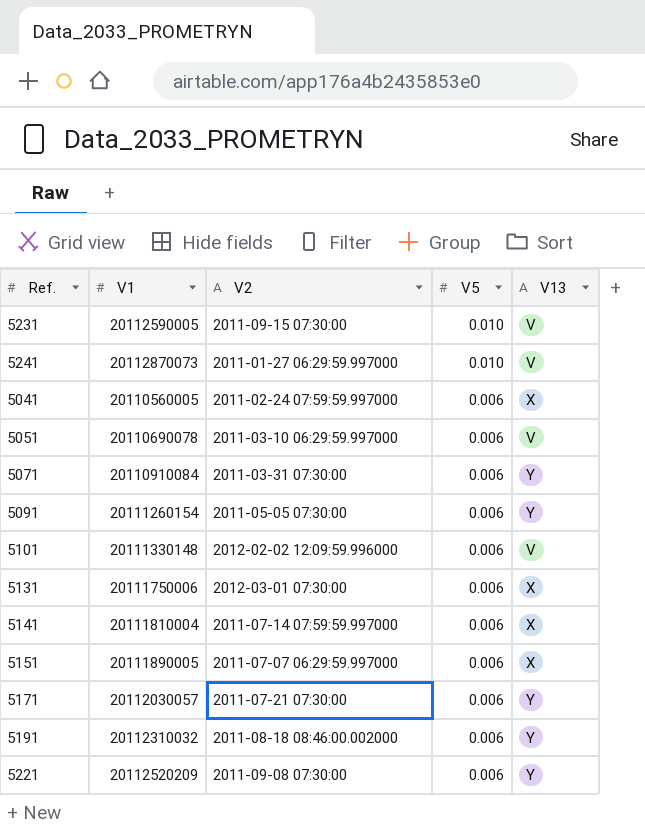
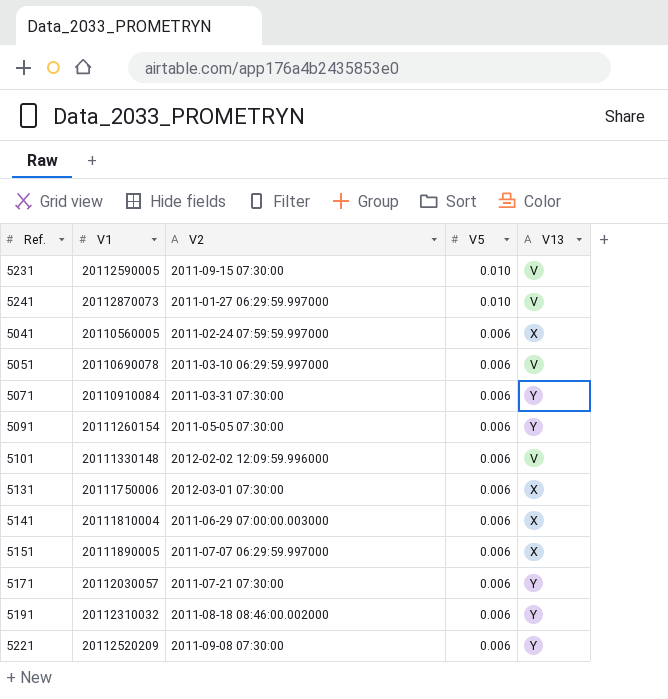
5141 | V2: 2011-07-14 07:59:59.997000 -> 2011-06-29 07:00:00.003000

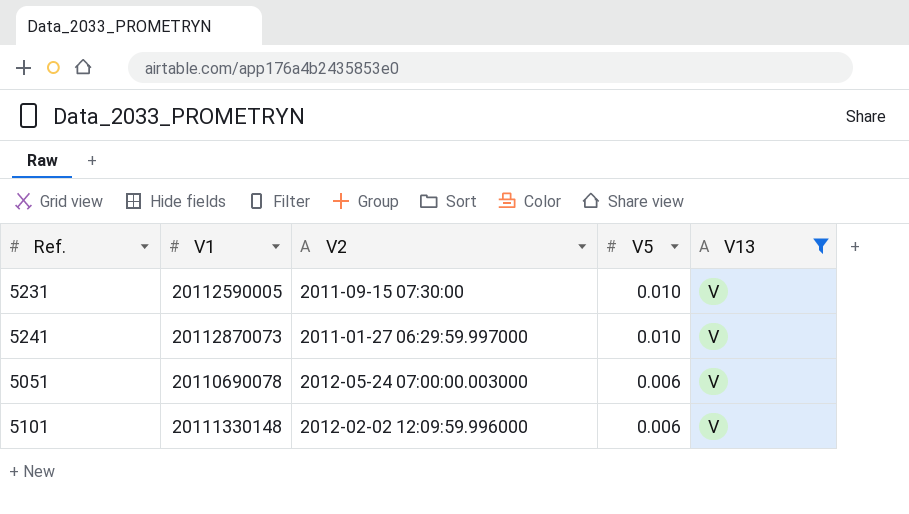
filter: none -> V13 = V
5051 | V2: 2011-03-10 06:29:59.997000 -> 2012-05-24 07:00:00.003000

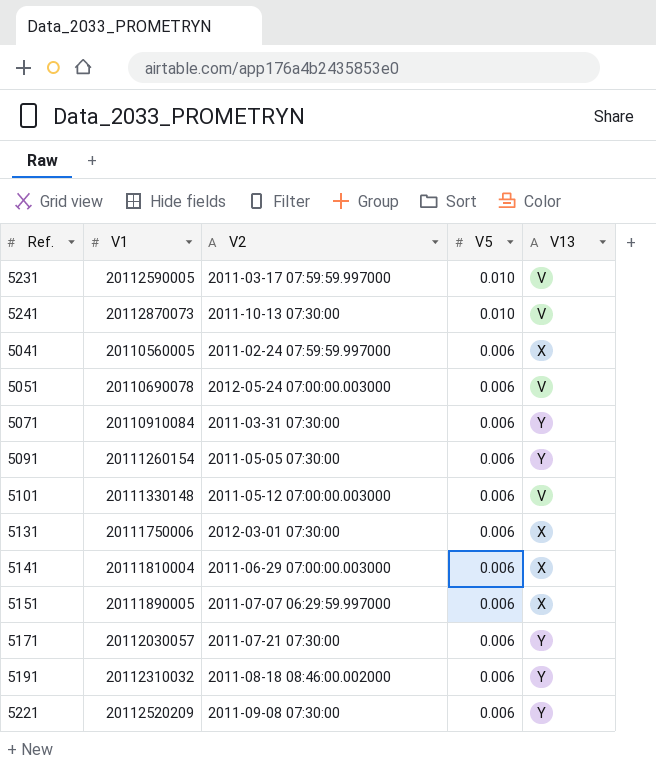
filter: V13 = V -> none
5231 | V2: 2011-09-15 07:30:00 -> 2011-03-17 07:59:59.997000
5241 | V2: 2011-01-27 06:29:59.997000 -> 2011-10-13 07:30:00
5101 | V2: 2012-02-02 12:09:59.996000 -> 2011-05-12 07:00:00.003000

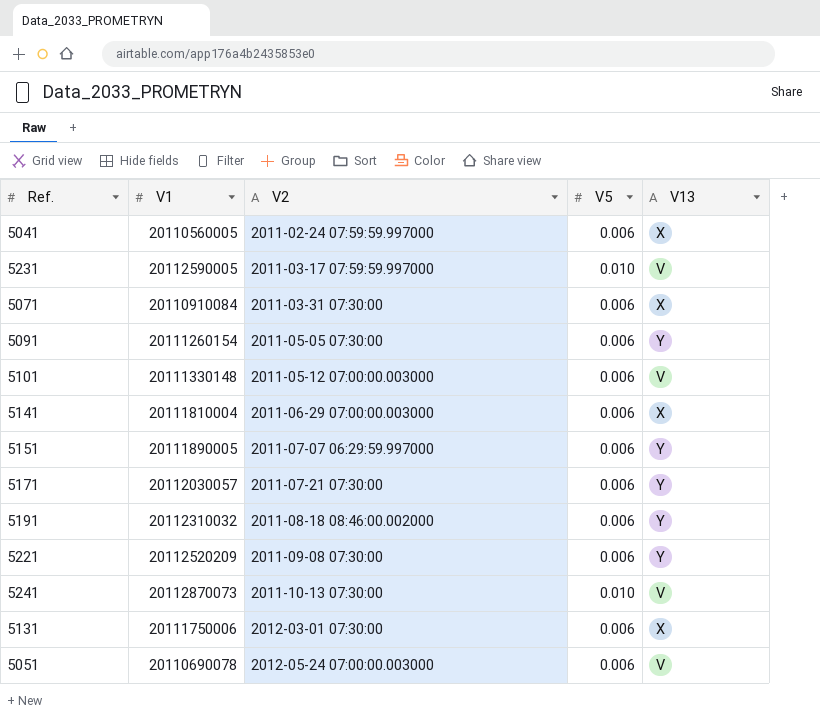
row order: V5 descending -> V2 ascending
5071 | V13: Y -> X
5151 | V13: X -> Y

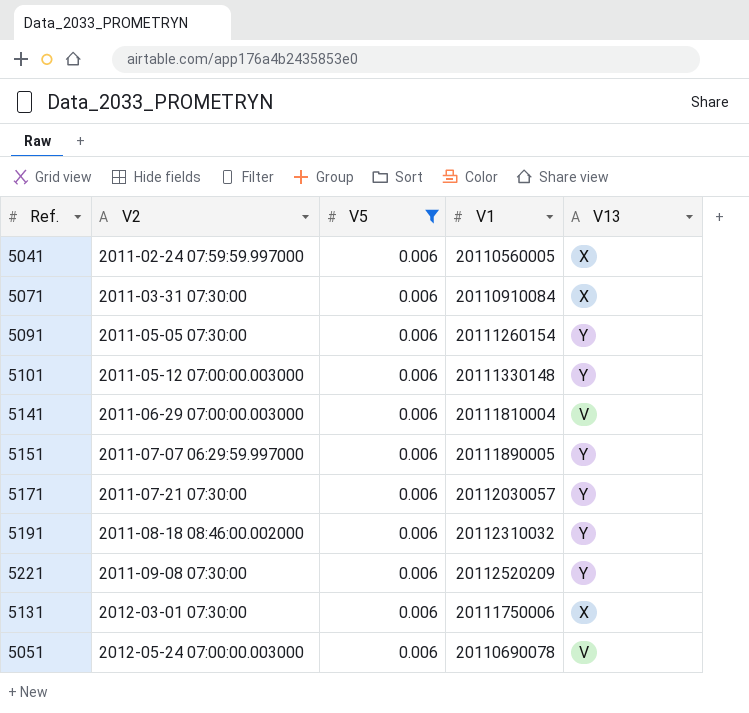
filter: none -> V5 = 0.006
column V1 | position: 2 -> 4
5101 | V13: V -> Y
5141 | V13: X -> V

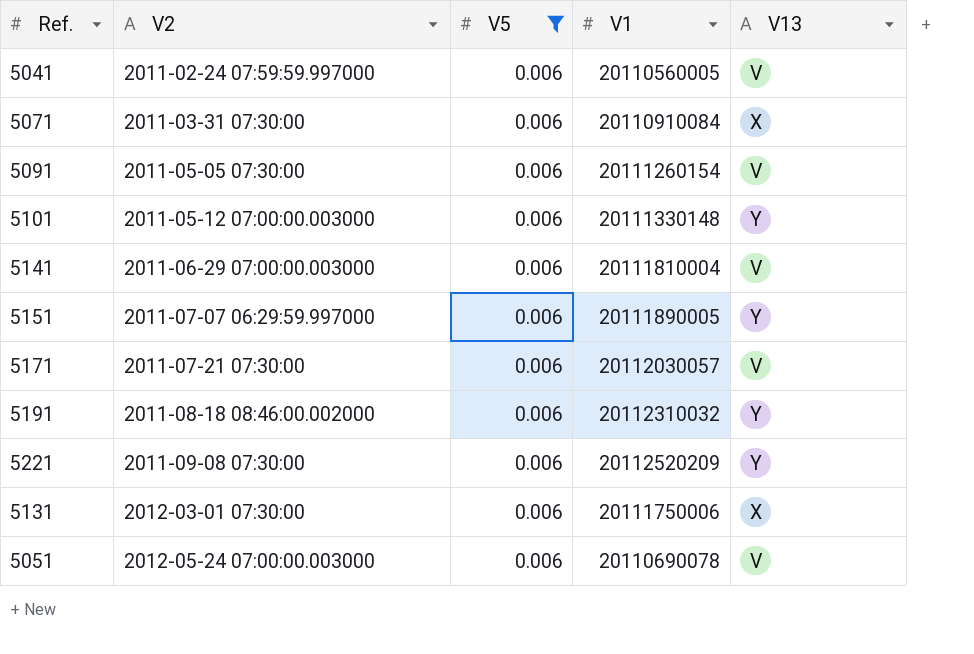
5041 | V13: X -> V
5091 | V13: Y -> V
5171 | V13: Y -> V

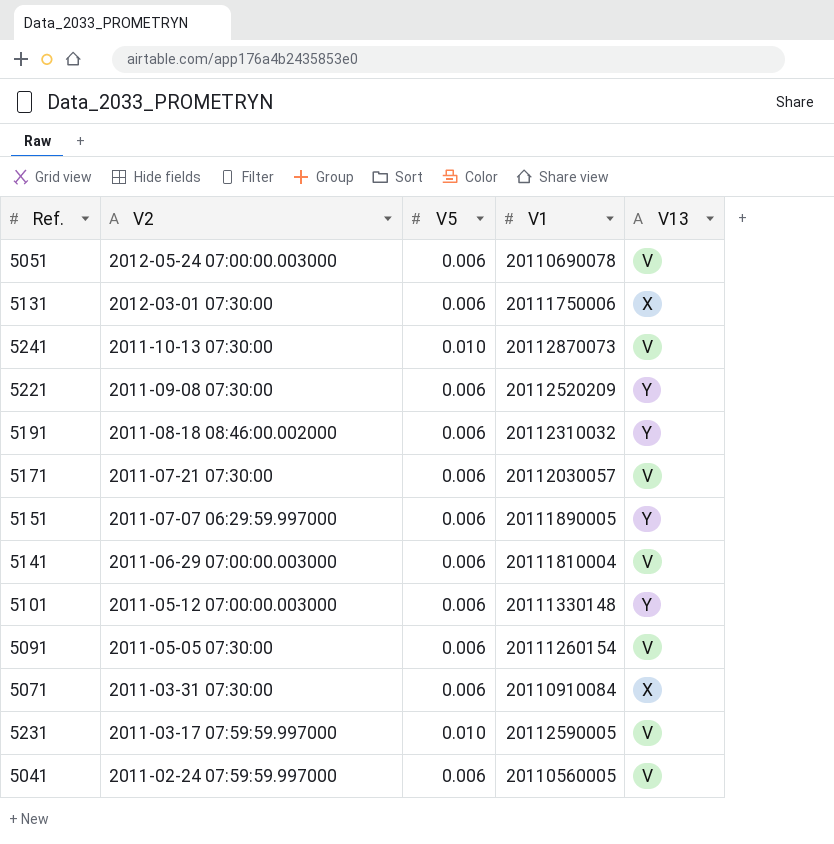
filter: V5 = 0.006 -> none
row order: V2 ascending -> V2 descending

